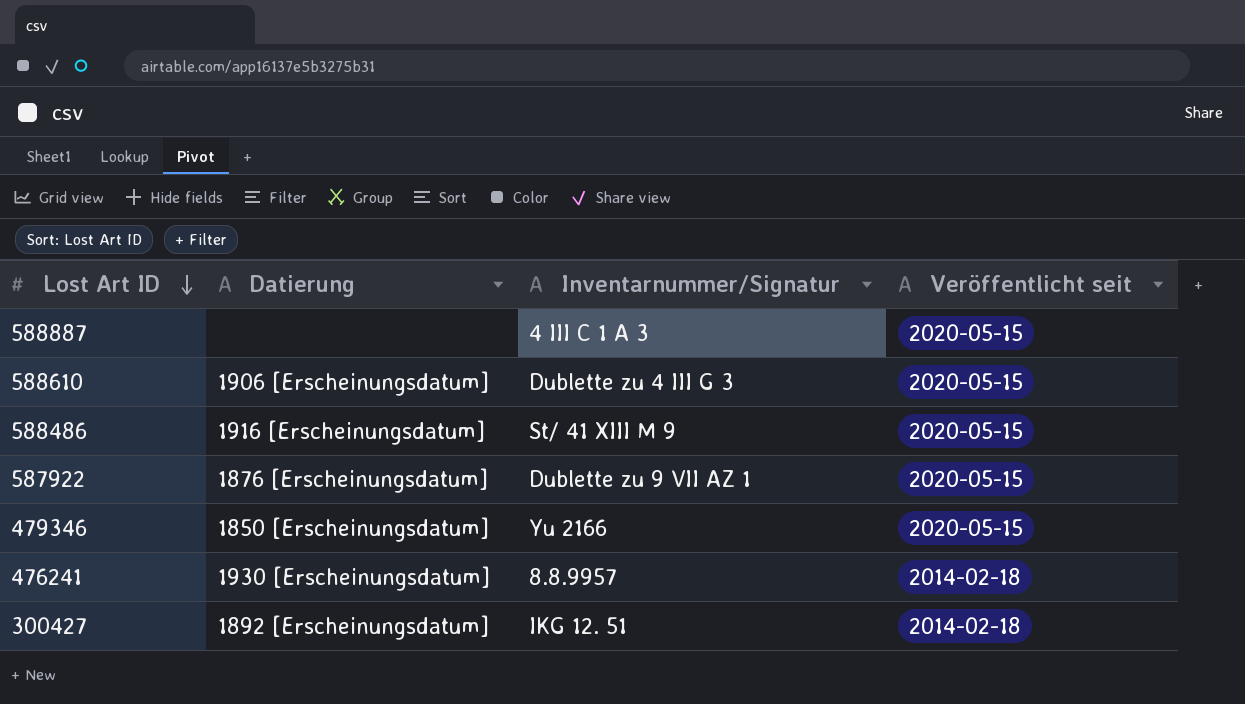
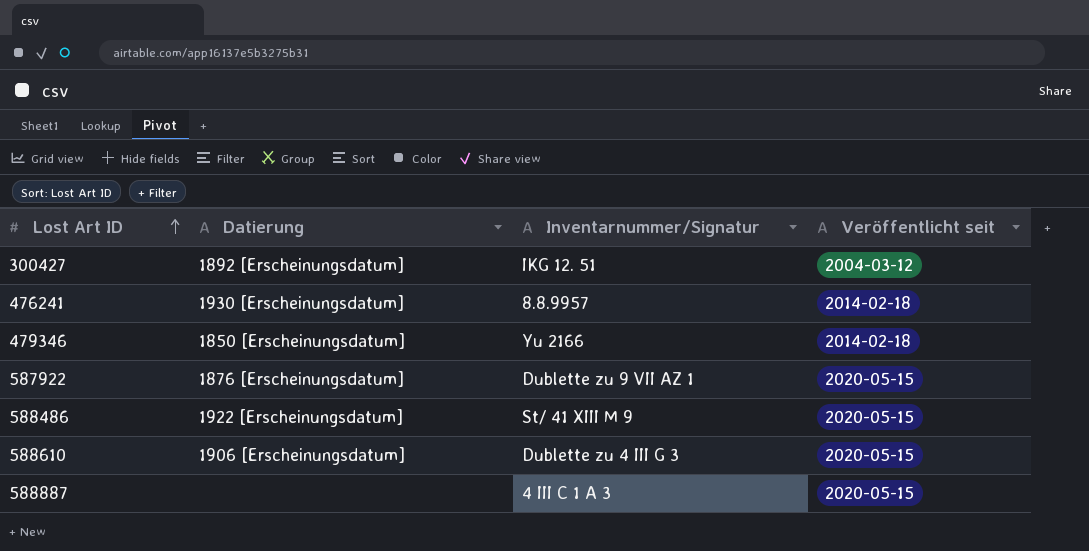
row order: Lost Art ID descending -> Lost Art ID ascending
300427 | Veröffentlicht seit: 2014-02-18 -> 2004-03-12
479346 | Veröffentlicht seit: 2020-05-15 -> 2014-02-18
588486 | Datierung: 1916 [Erscheinungsdatum] -> 1922 [Erscheinungsdatum]

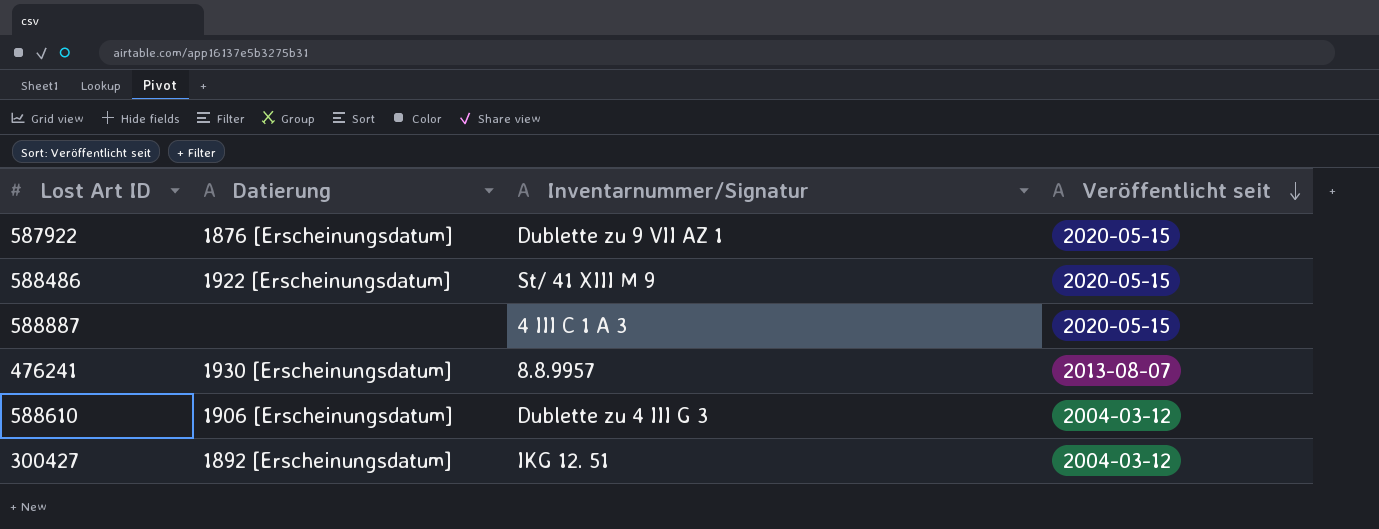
row order: Lost Art ID ascending -> Veröffentlicht seit descending
row 479346: 1850 [Erscheinungsdatum] | Yu 2166 | 2014-02-18 -> none
476241 | Veröffentlicht seit: 2014-02-18 -> 2013-08-07
588610 | Veröffentlicht seit: 2020-05-15 -> 2004-03-12

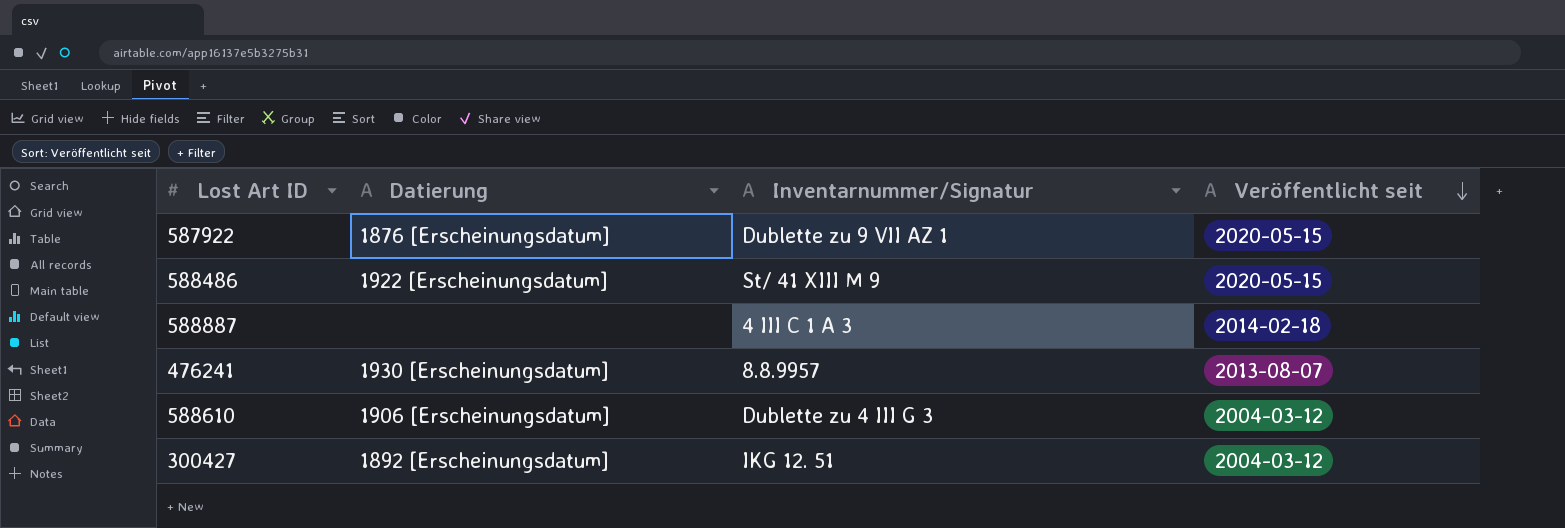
588887 | Veröffentlicht seit: 2020-05-15 -> 2014-02-18

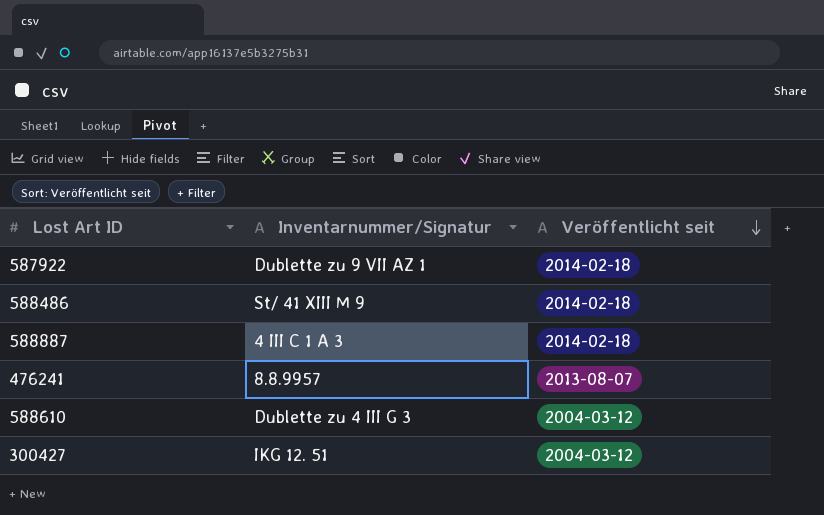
column Datierung | position: 2 -> none
587922 | Veröffentlicht seit: 2020-05-15 -> 2014-02-18
588486 | Veröffentlicht seit: 2020-05-15 -> 2014-02-18

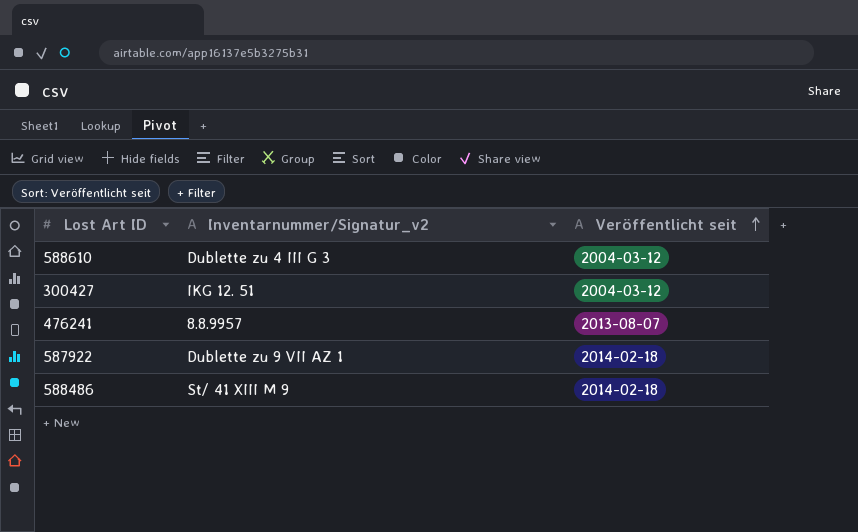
row order: Veröffentlicht seit descending -> Veröffentlicht seit ascending
column name: Inventarnummer/Signatur -> Inventarnummer/Signatur_v2
row 588887: 4 III C 1 A 3 | 2014-02-18 -> none

